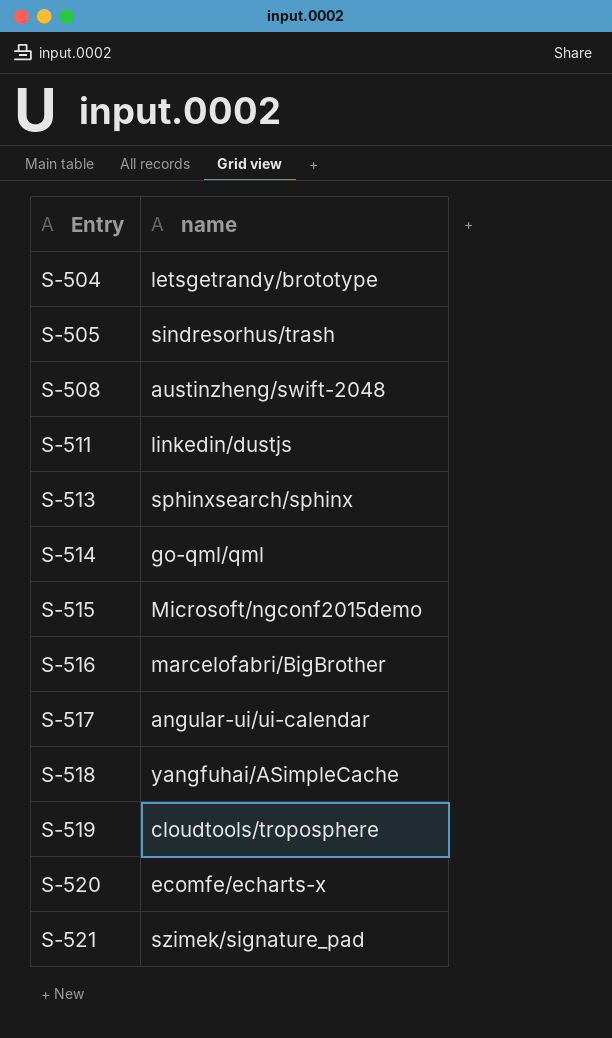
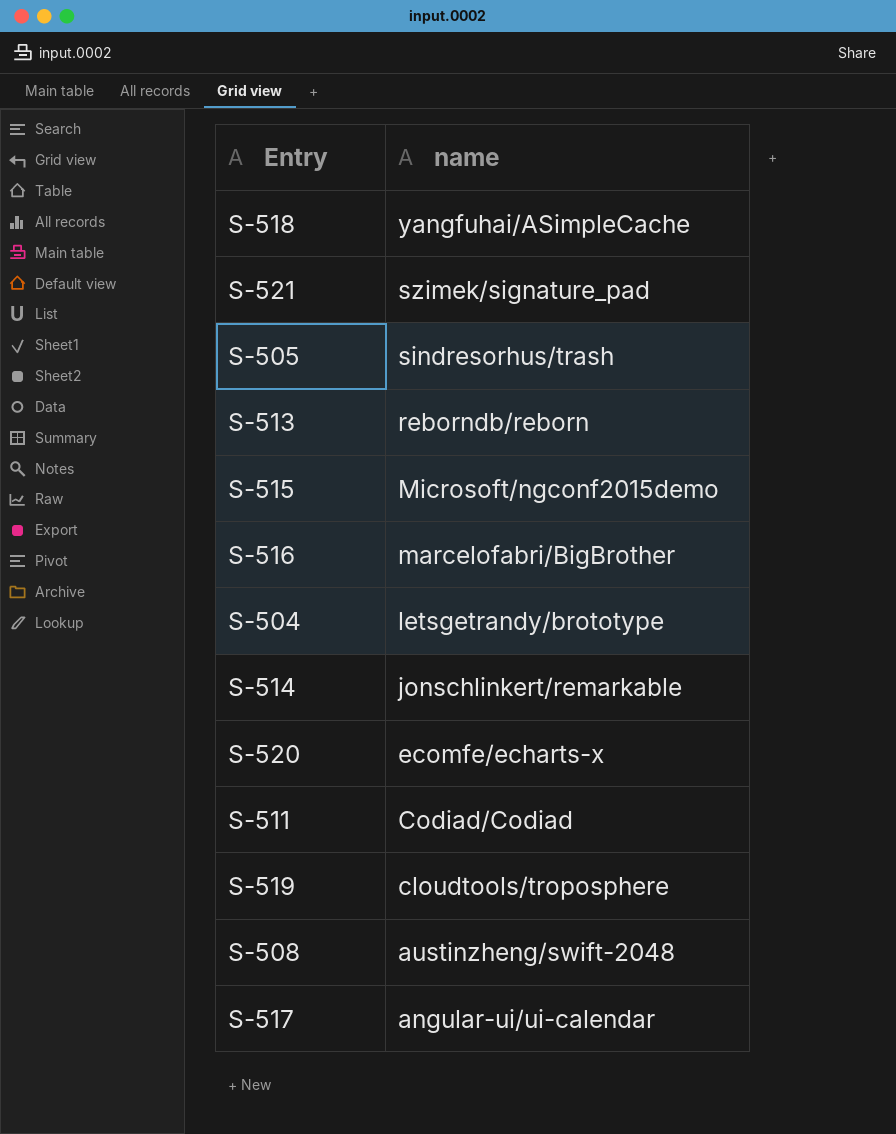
row order: Entry ascending -> name descending
S-513 | name: sphinxsearch/sphinx -> reborndb/reborn
S-514 | name: go-qml/qml -> jonschlinkert/remarkable
S-511 | name: linkedin/dustjs -> Codiad/Codiad

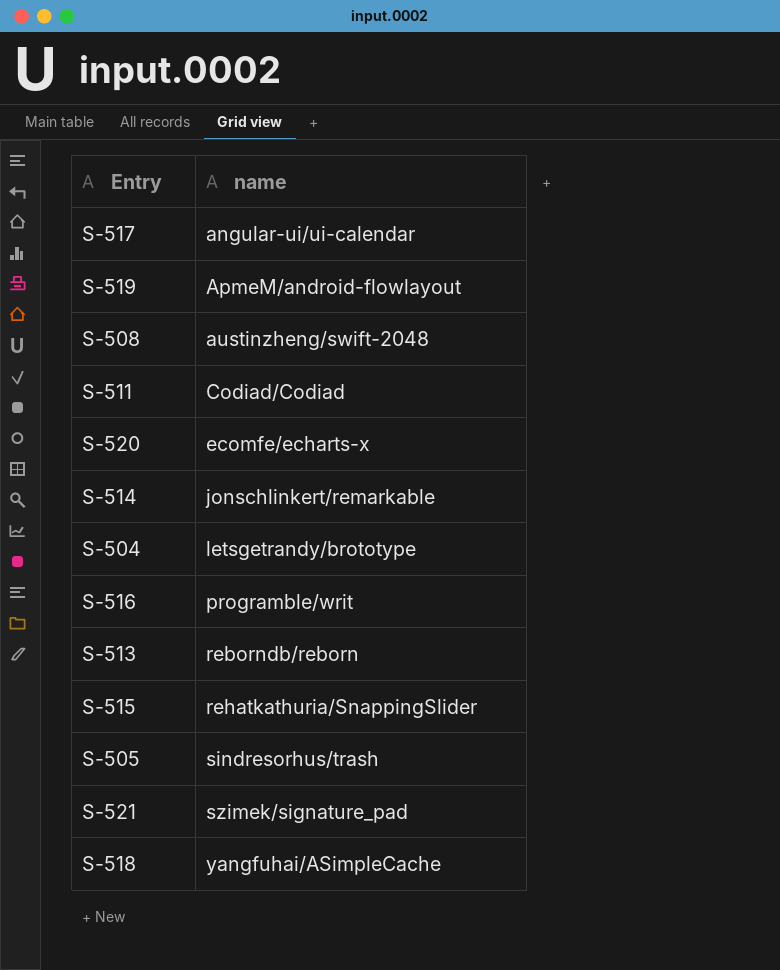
row order: name descending -> name ascending
S-519 | name: cloudtools/troposphere -> ApmeM/android-flowlayout
S-516 | name: marcelofabri/BigBrother -> programble/writ
S-515 | name: Microsoft/ngconf2015demo -> rehatkathuria/SnappingSlider

